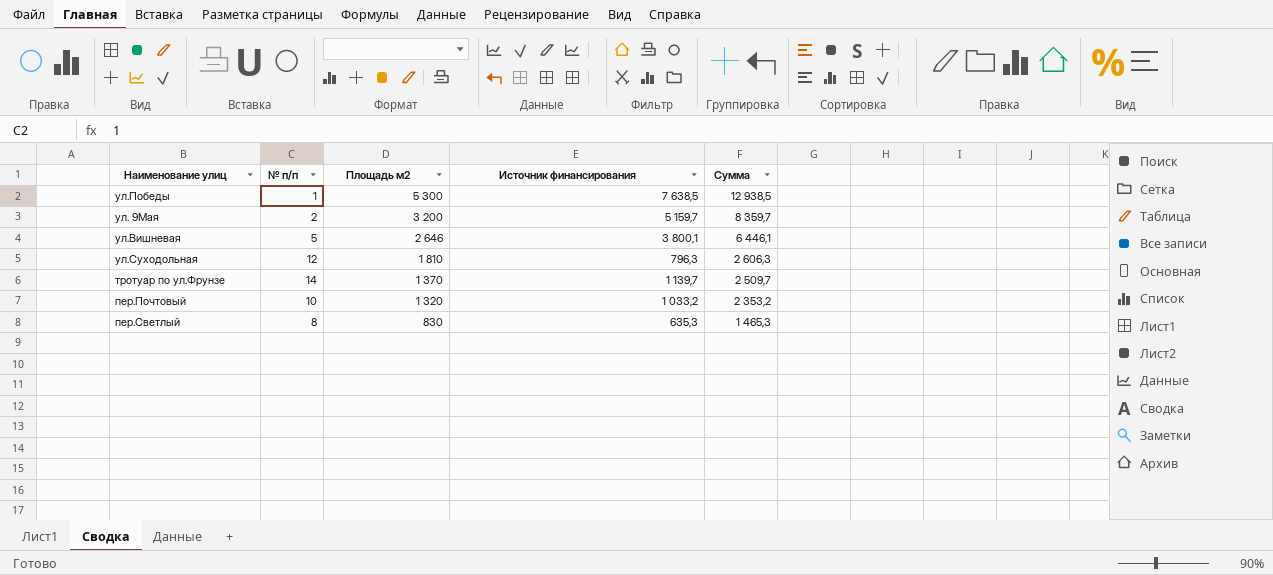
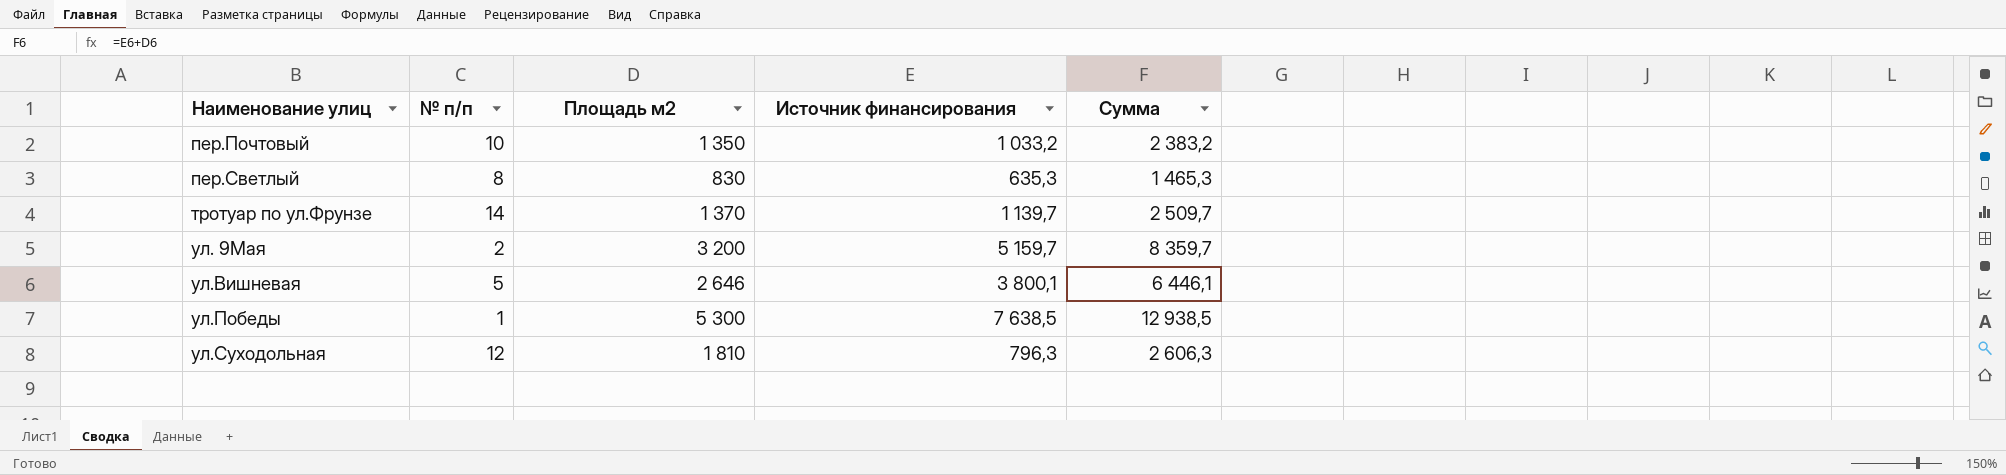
row order: Площадь м2 descending -> Наименование улиц ascending
пер.Почтовый | Площадь м2: 1 320 -> 1 350
пер.Почтовый | Сумма: 2 353,2 -> 2 383,2

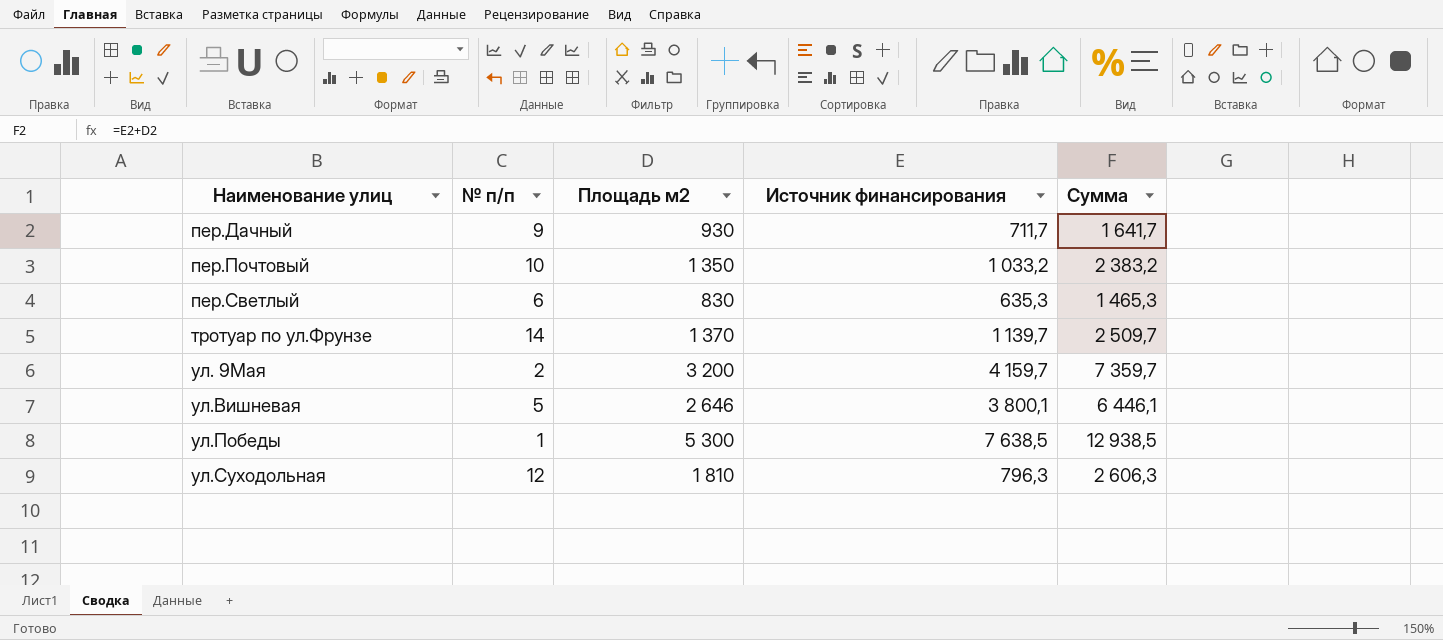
row пер.Дачный: none -> 9 | 930 | 711,7 | 1 641,7
пер.Светлый | № п/п: 8 -> 6
ул. 9Мая | Источник финансирования: 5 159,7 -> 4 159,7
ул. 9Мая | Сумма: 8 359,7 -> 7 359,7

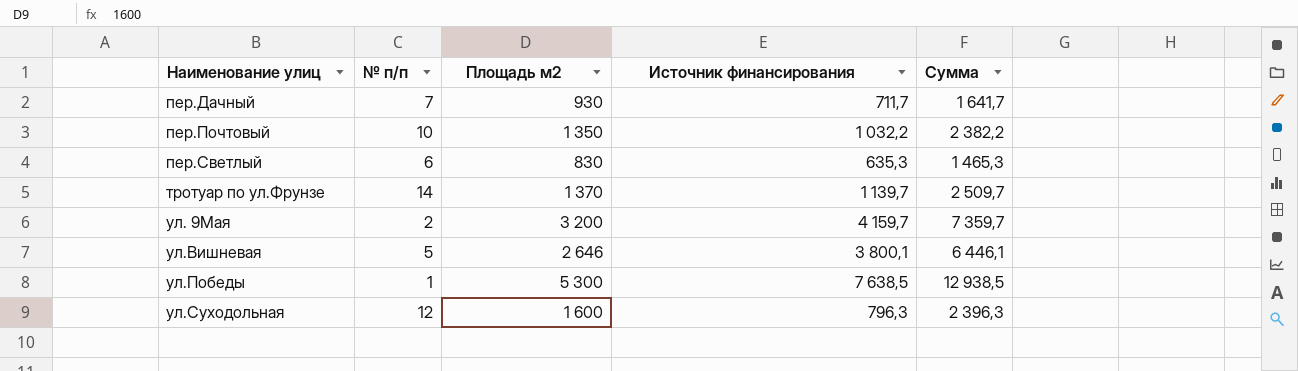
пер.Дачный | № п/п: 9 -> 7
пер.Почтовый | Источник финансирования: 1 033,2 -> 1 032,2
пер.Почтовый | Сумма: 2 383,2 -> 2 382,2
ул.Суходольная | Площадь м2: 1 810 -> 1 600
ул.Суходольная | Сумма: 2 606,3 -> 2 396,3

